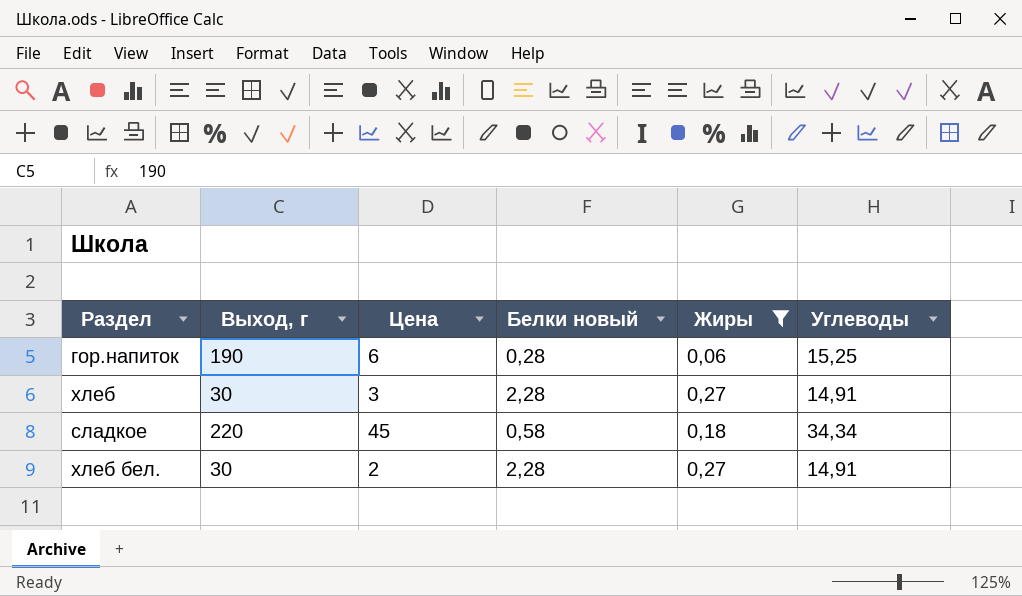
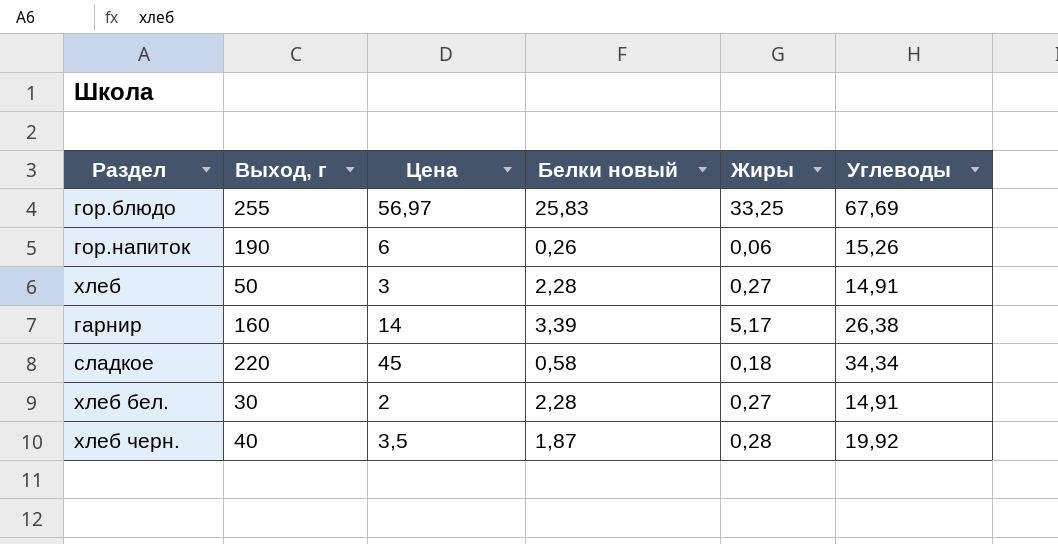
filter: Жиры <= 0,27 -> none
гор.напиток | Белки новый: 0,28 -> 0,26
гор.напиток | Углеводы: 15,25 -> 15,26
хлеб | Выход, г: 30 -> 50

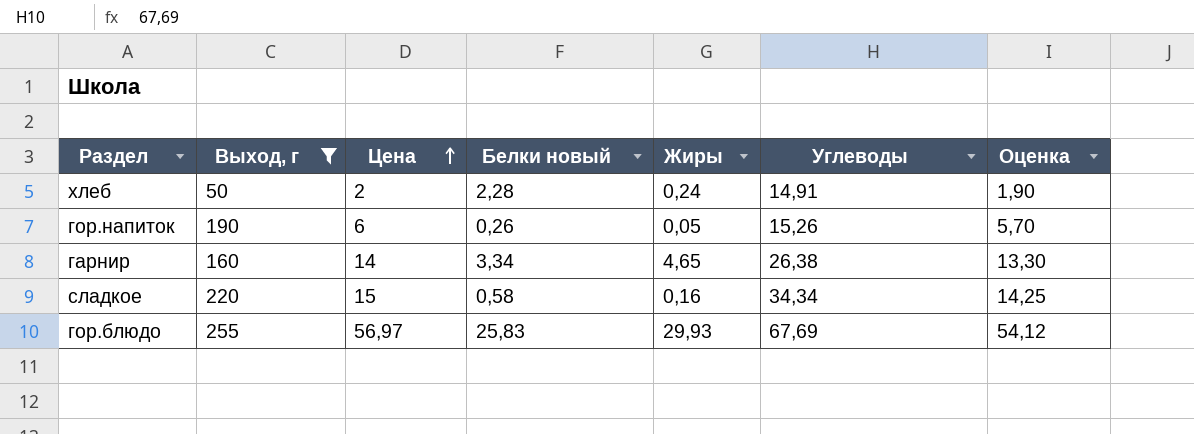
filter: none -> Выход, г >= 50
row order: none -> Цена ascending
column Оценка | formula: none -> [Цена] * 0,95
хлеб | Цена: 3 -> 2
хлеб | Жиры: 0,27 -> 0,24
гор.напиток | Жиры: 0,06 -> 0,05
гарнир | Белки новый: 3,39 -> 3,34
гарнир | Жиры: 5,17 -> 4,65
сладкое | Цена: 45 -> 15
сладкое | Жиры: 0,18 -> 0,16
гор.блюдо | Жиры: 33,25 -> 29,93

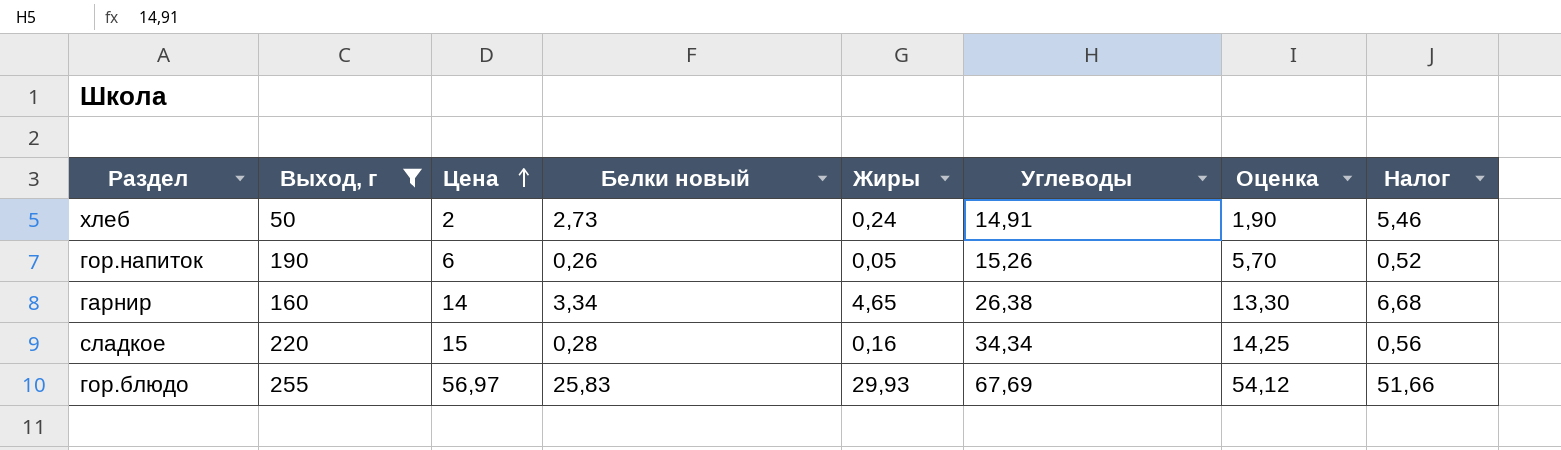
column Налог | formula: none -> [Белки новый] * 2
хлеб | Белки новый: 2,28 -> 2,73
сладкое | Белки новый: 0,58 -> 0,28

